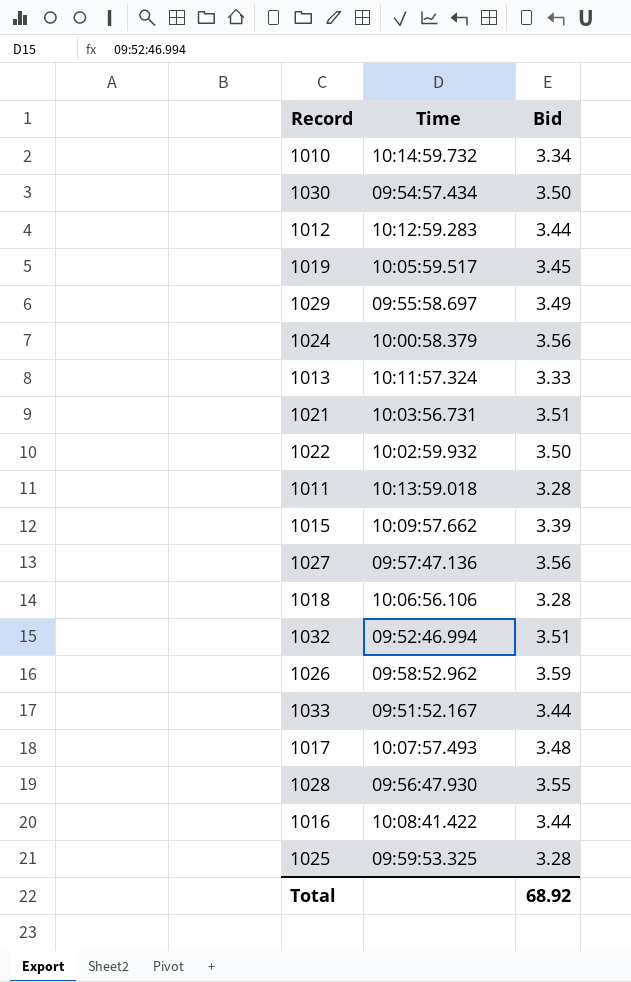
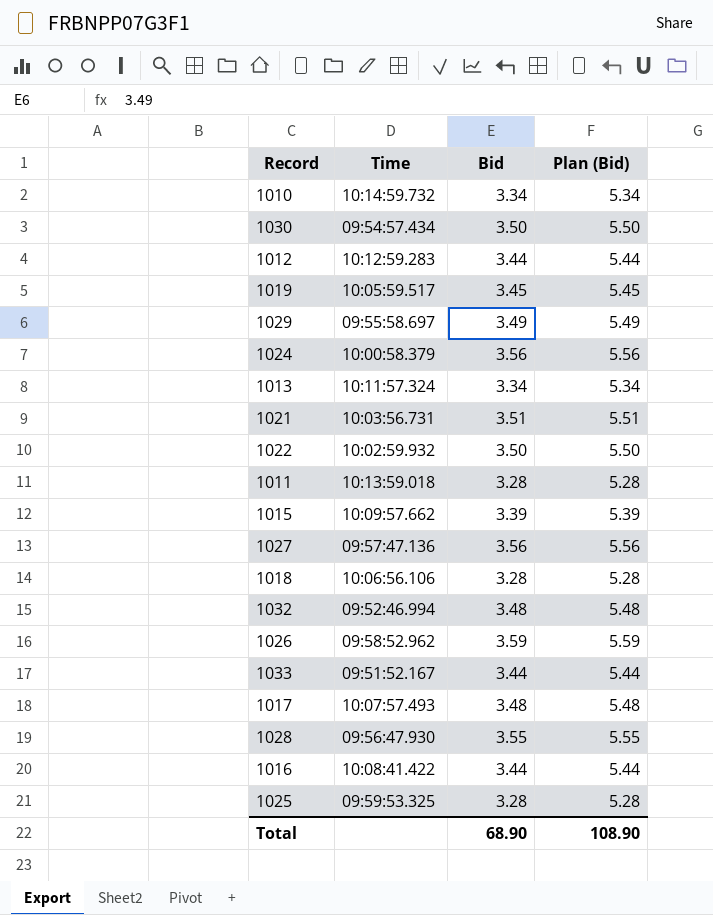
column Plan (Bid) | formula: none -> [Bid] + 2
1013 | Bid: 3.33 -> 3.34
1032 | Bid: 3.51 -> 3.48
Total | Bid: 68.92 -> 68.90

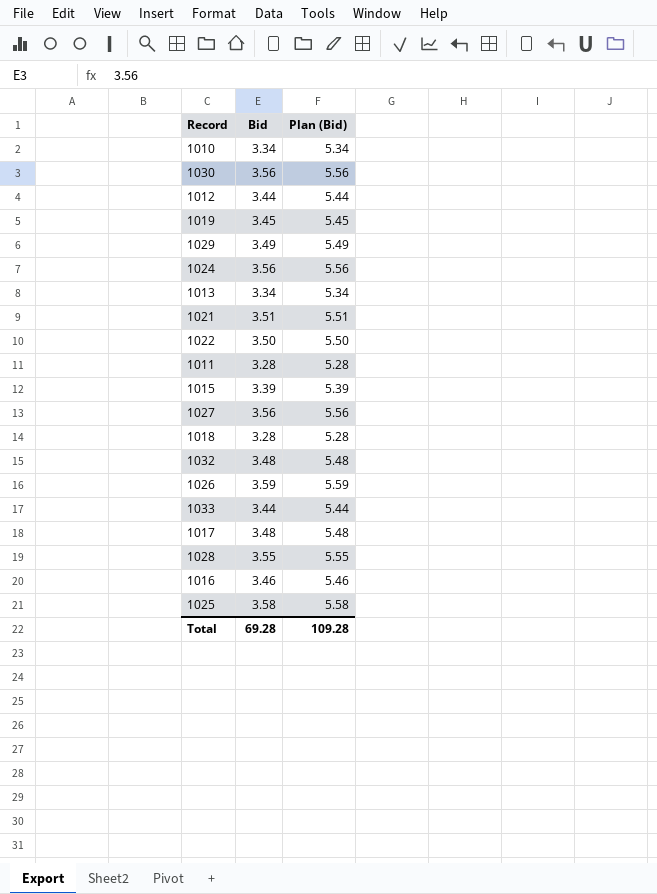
column Time | position: 2 -> none
1030 | Bid: 3.50 -> 3.56
1030 | Plan (Bid): 5.50 -> 5.56
1016 | Bid: 3.44 -> 3.46
1016 | Plan (Bid): 5.44 -> 5.46
1025 | Bid: 3.28 -> 3.58
1025 | Plan (Bid): 5.28 -> 5.58
Total | Bid: 68.90 -> 69.28
Total | Plan (Bid): 108.90 -> 109.28

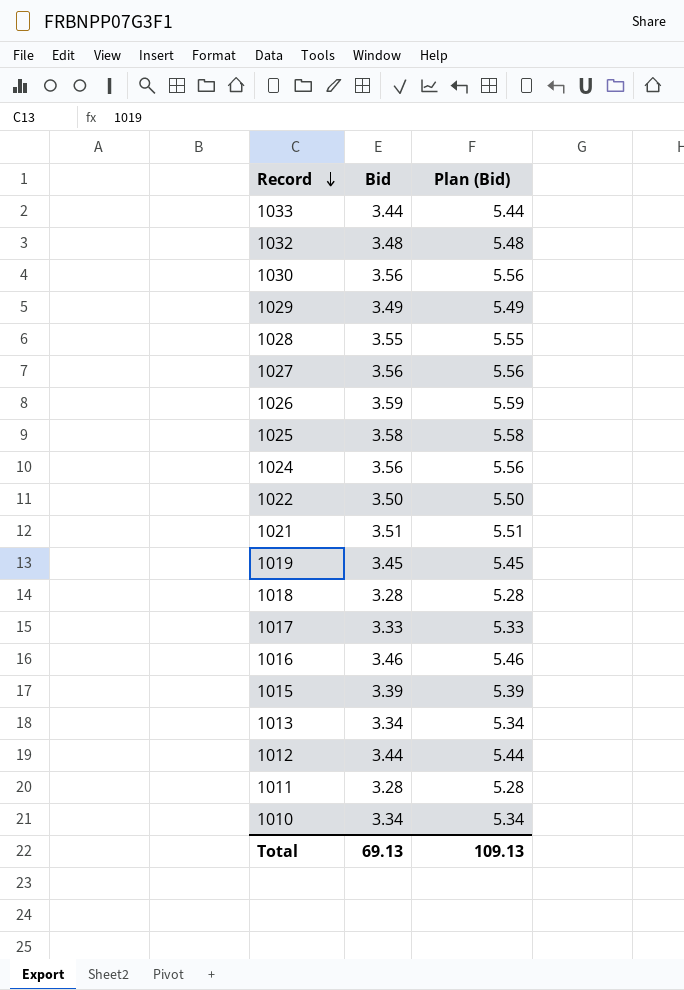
row order: none -> Record descending
1017 | Bid: 3.48 -> 3.33
1017 | Plan (Bid): 5.48 -> 5.33
Total | Bid: 69.28 -> 69.13
Total | Plan (Bid): 109.28 -> 109.13

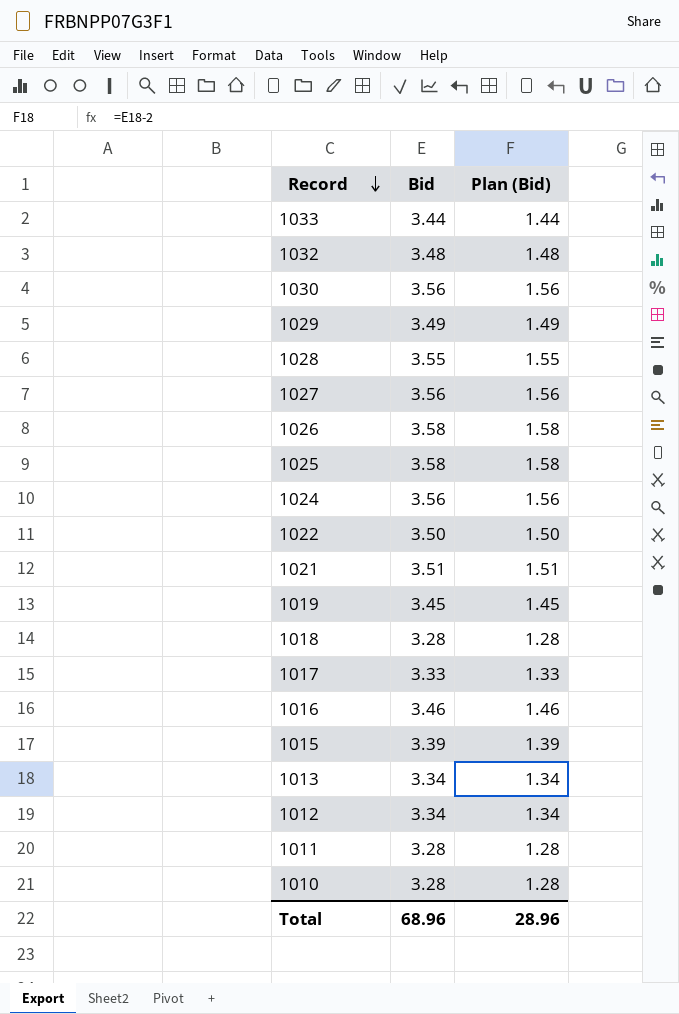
column Plan (Bid) | formula: [Bid] + 2 -> [Bid] - 2
1026 | Bid: 3.59 -> 3.58
1012 | Bid: 3.44 -> 3.34
1010 | Bid: 3.34 -> 3.28
Total | Bid: 69.13 -> 68.96
Total | Plan (Bid): 109.13 -> 28.96

